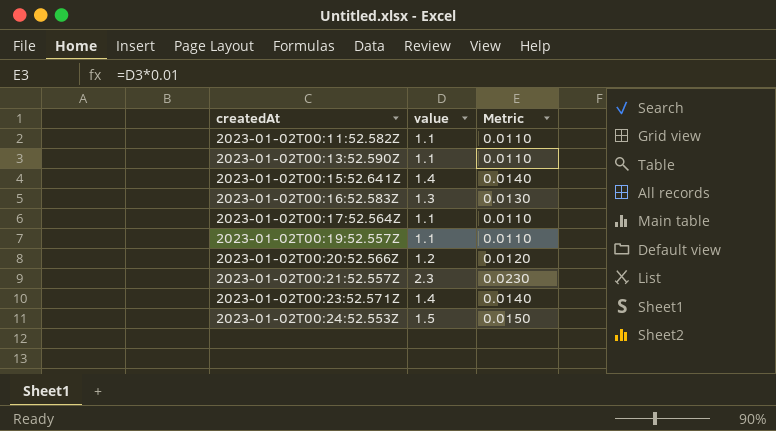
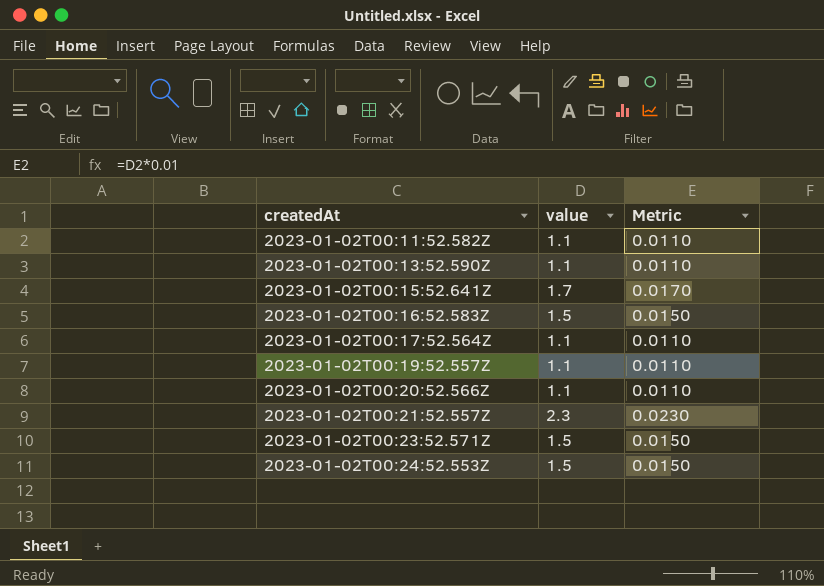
2023-01-02T00:15:52.641Z | value: 1.4 -> 1.7
2023-01-02T00:15:52.641Z | Metric: 0.0140 -> 0.0170
2023-01-02T00:16:52.583Z | value: 1.3 -> 1.5
2023-01-02T00:16:52.583Z | Metric: 0.0130 -> 0.0150
2023-01-02T00:20:52.566Z | value: 1.2 -> 1.1
2023-01-02T00:20:52.566Z | Metric: 0.0120 -> 0.0110
2023-01-02T00:23:52.571Z | value: 1.4 -> 1.5
2023-01-02T00:23:52.571Z | Metric: 0.0140 -> 0.0150

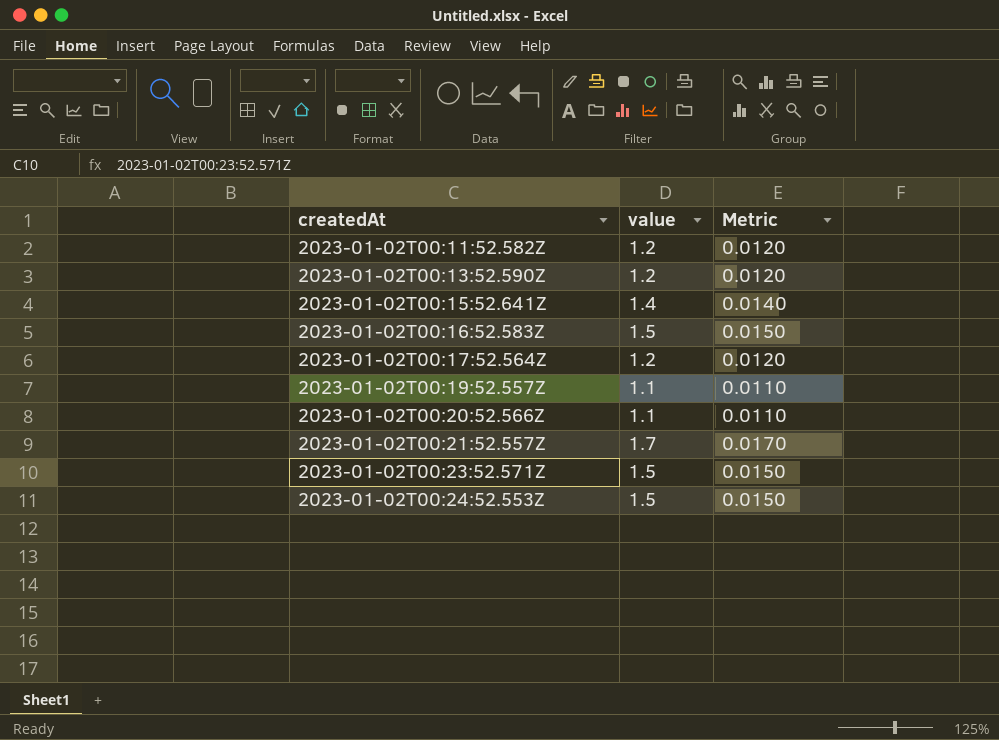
2023-01-02T00:11:52.582Z | value: 1.1 -> 1.2
2023-01-02T00:11:52.582Z | Metric: 0.0110 -> 0.0120
2023-01-02T00:13:52.590Z | value: 1.1 -> 1.2
2023-01-02T00:13:52.590Z | Metric: 0.0110 -> 0.0120
2023-01-02T00:15:52.641Z | value: 1.7 -> 1.4
2023-01-02T00:15:52.641Z | Metric: 0.0170 -> 0.0140
2023-01-02T00:17:52.564Z | value: 1.1 -> 1.2
2023-01-02T00:17:52.564Z | Metric: 0.0110 -> 0.0120
2023-01-02T00:21:52.557Z | value: 2.3 -> 1.7
2023-01-02T00:21:52.557Z | Metric: 0.0230 -> 0.0170

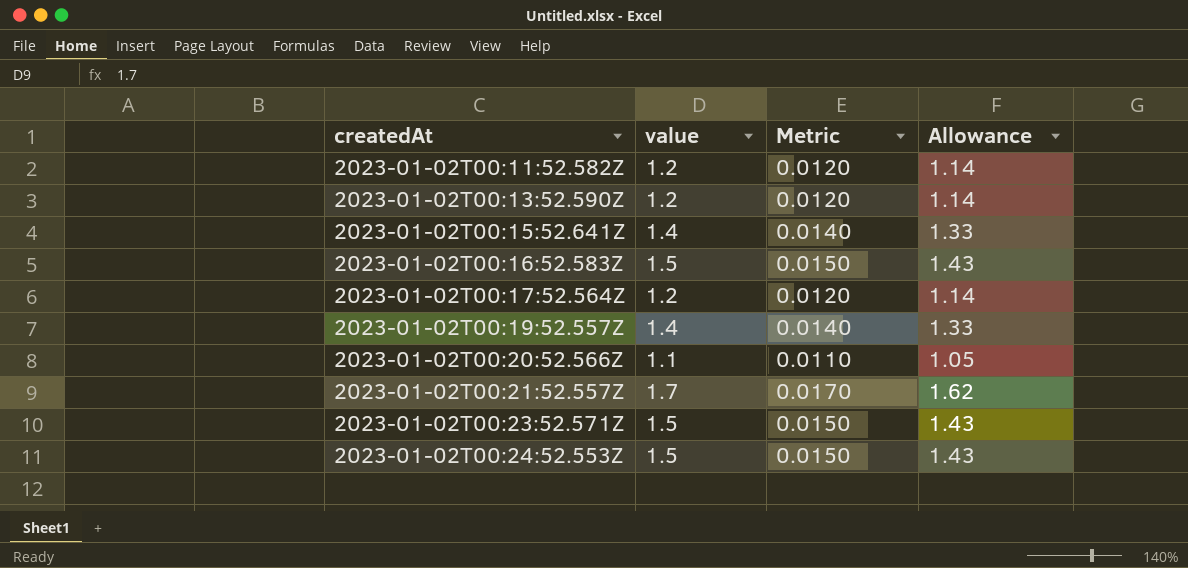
column Allowance | formula: none -> [value] * 0.95
2023-01-02T00:19:52.557Z | value: 1.1 -> 1.4
2023-01-02T00:19:52.557Z | Metric: 0.0110 -> 0.0140

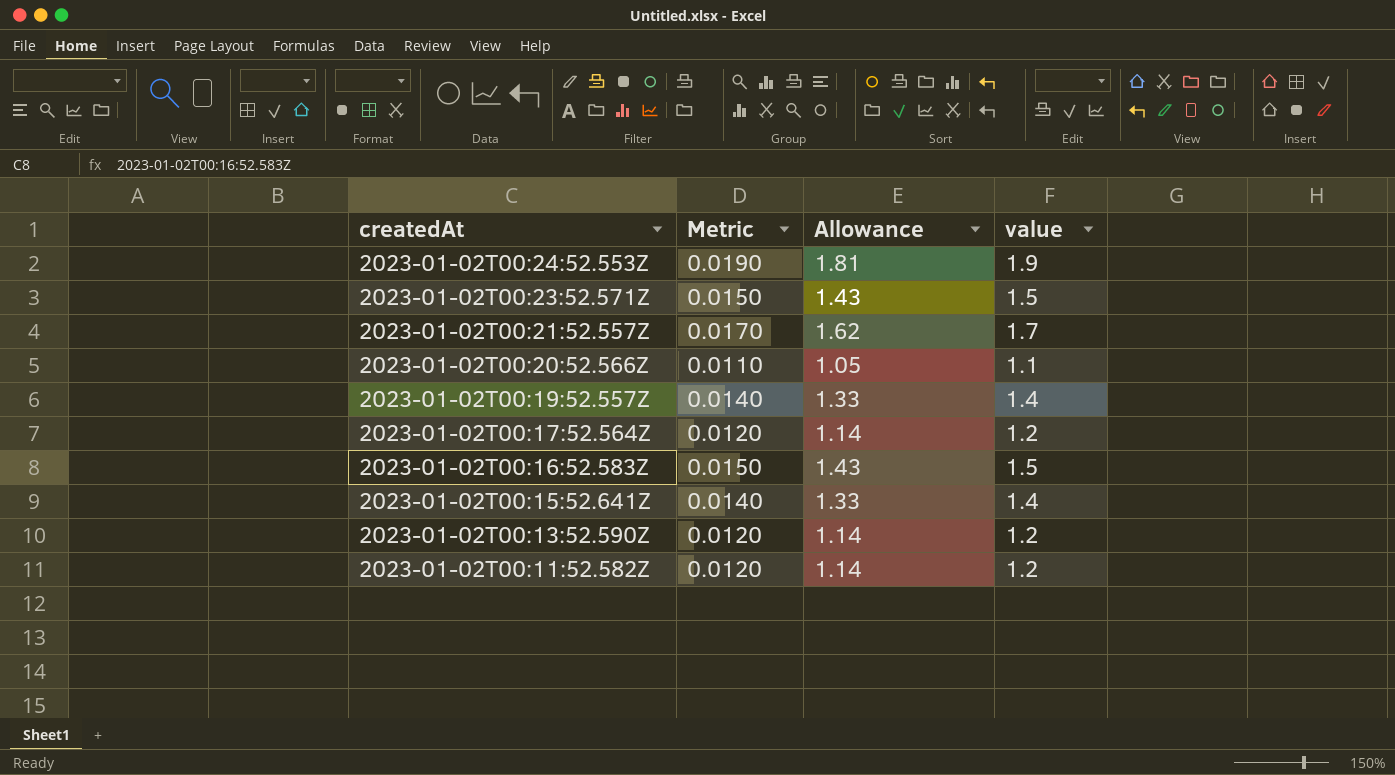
row order: createdAt ascending -> createdAt descending
column value | position: 2 -> 4
2023-01-02T00:24:52.553Z | Metric: 0.0150 -> 0.0190
2023-01-02T00:24:52.553Z | Allowance: 1.43 -> 1.81
2023-01-02T00:24:52.553Z | value: 1.5 -> 1.9

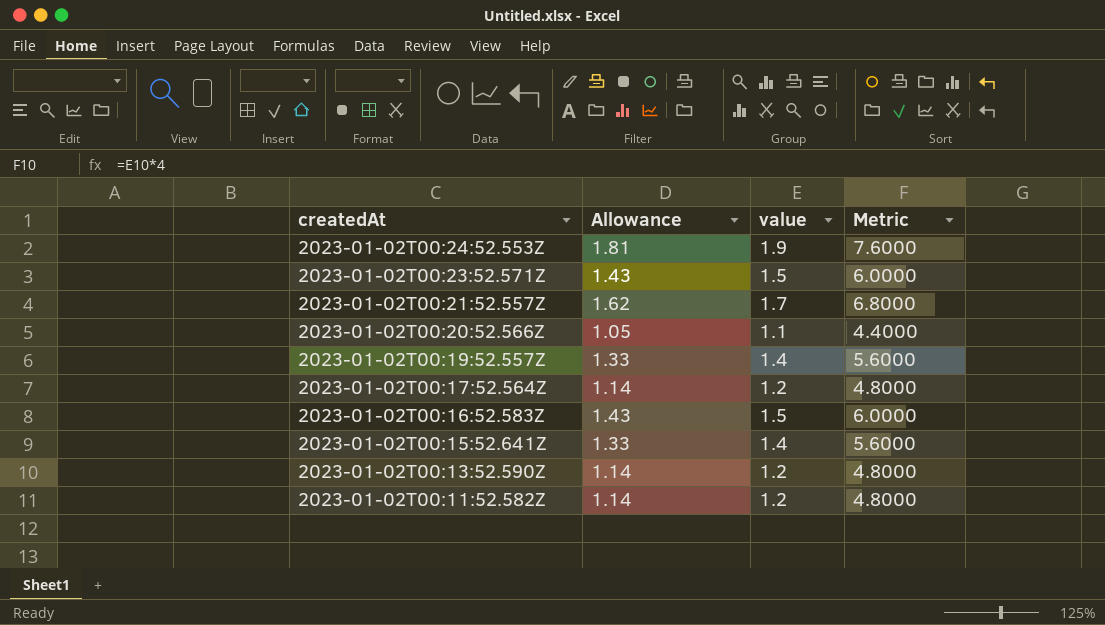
column Metric | formula: [value] * 0.01 -> [value] * 4
column Metric | position: 2 -> 4

